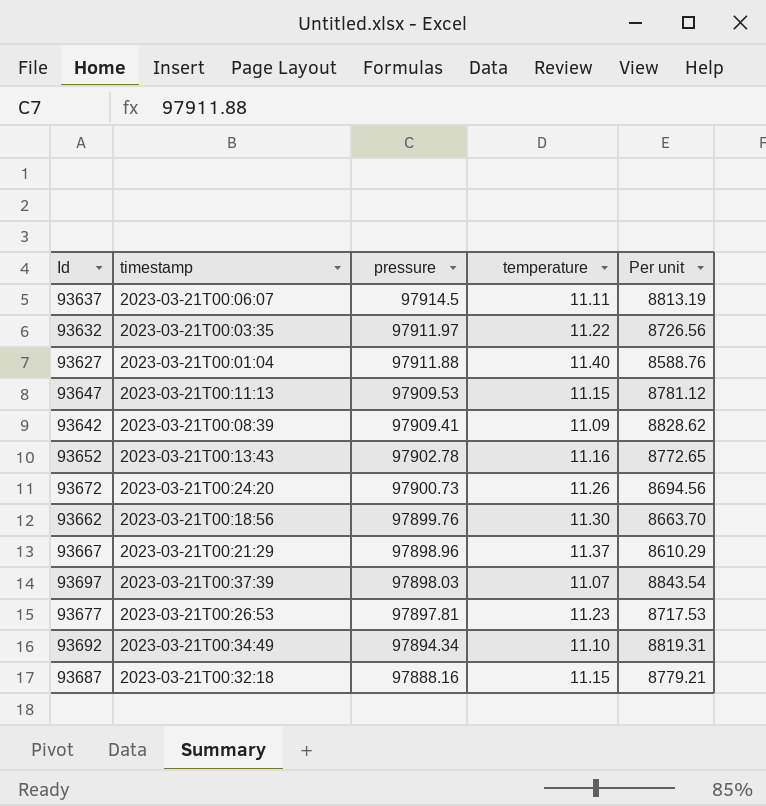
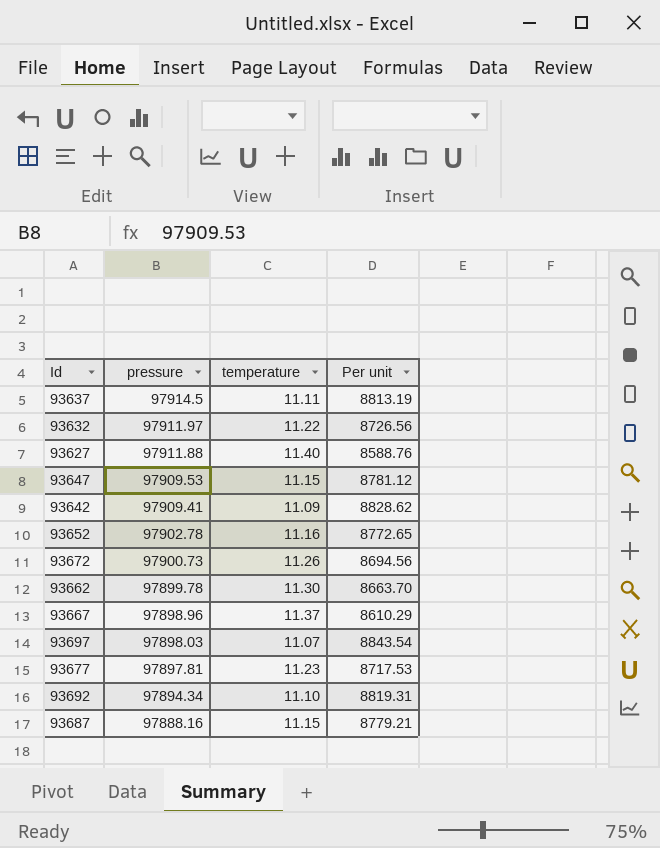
column timestamp | position: 2 -> none
93662 | pressure: 97899.76 -> 97899.78

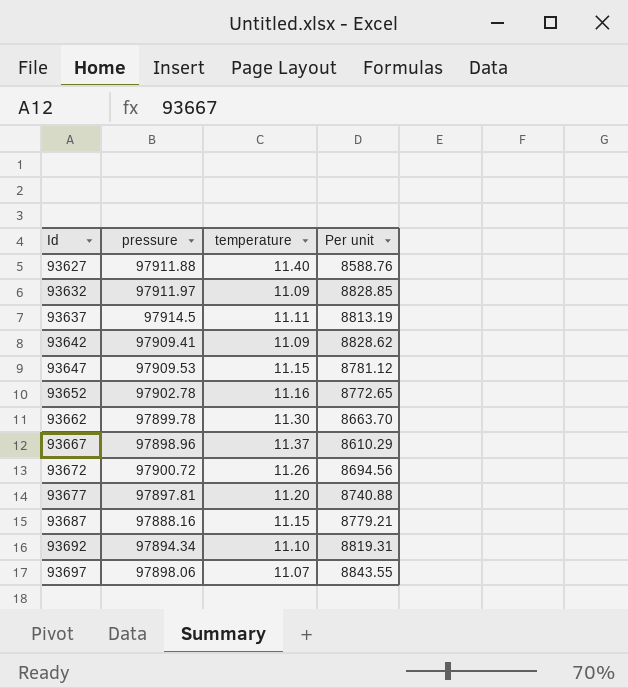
row order: pressure descending -> Id ascending
93632 | temperature: 11.22 -> 11.09
93632 | Per unit: 8726.56 -> 8828.85
93672 | pressure: 97900.73 -> 97900.72
93677 | temperature: 11.23 -> 11.20
93677 | Per unit: 8717.53 -> 8740.88
93697 | pressure: 97898.03 -> 97898.06
93697 | Per unit: 8843.54 -> 8843.55

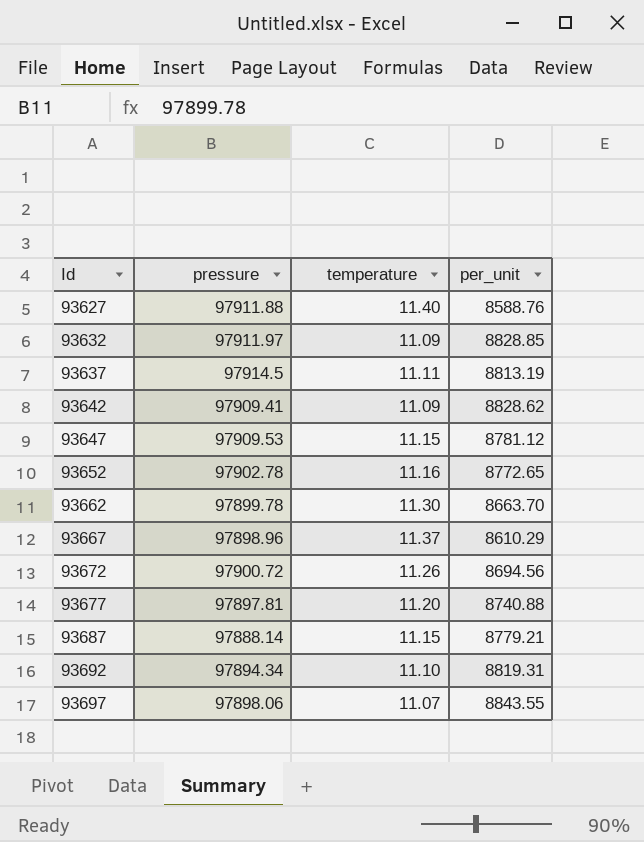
column name: Per unit -> per_unit
93687 | pressure: 97888.16 -> 97888.14

